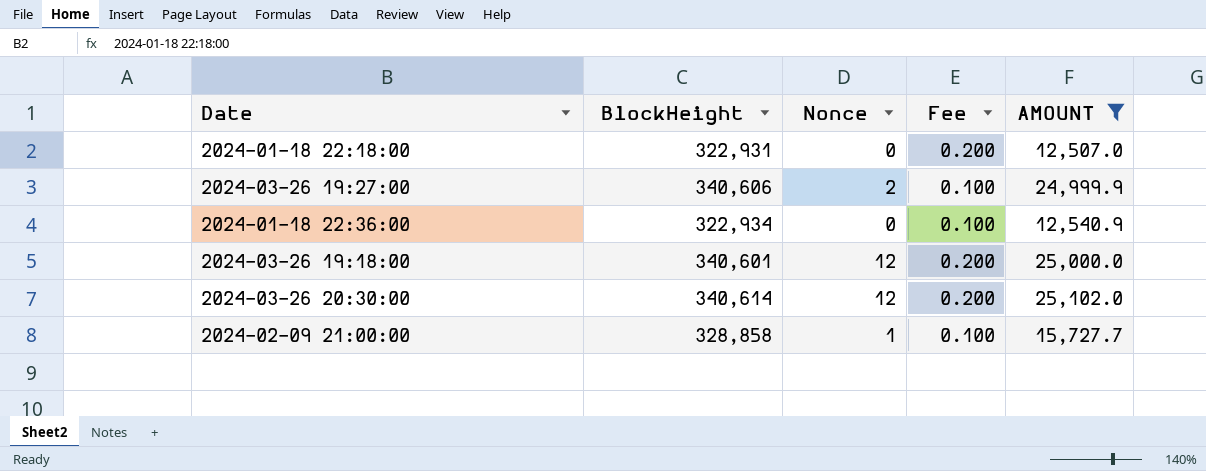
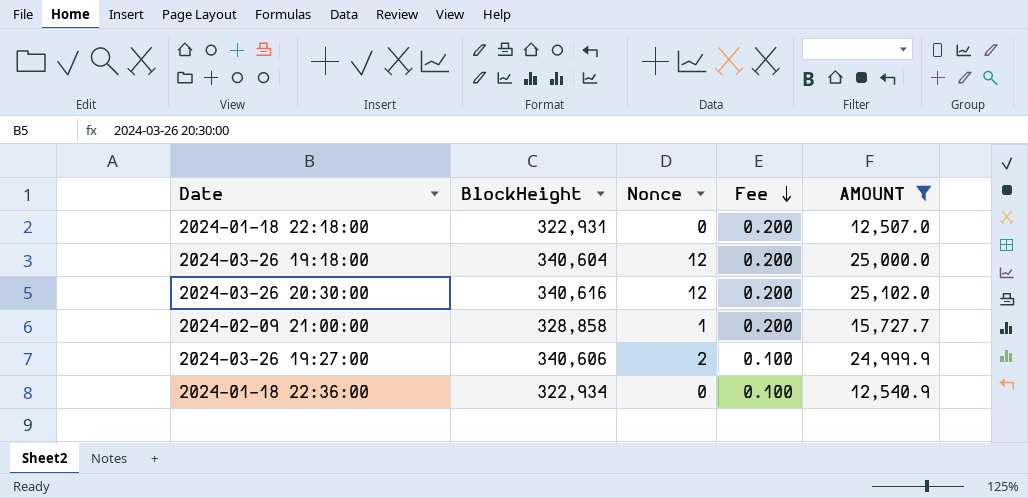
row order: none -> Fee descending
2024-03-26 19:18:00 | BlockHeight: 340,601 -> 340,604
2024-03-26 20:30:00 | BlockHeight: 340,614 -> 340,616
2024-02-09 21:00:00 | Fee: 0.100 -> 0.200

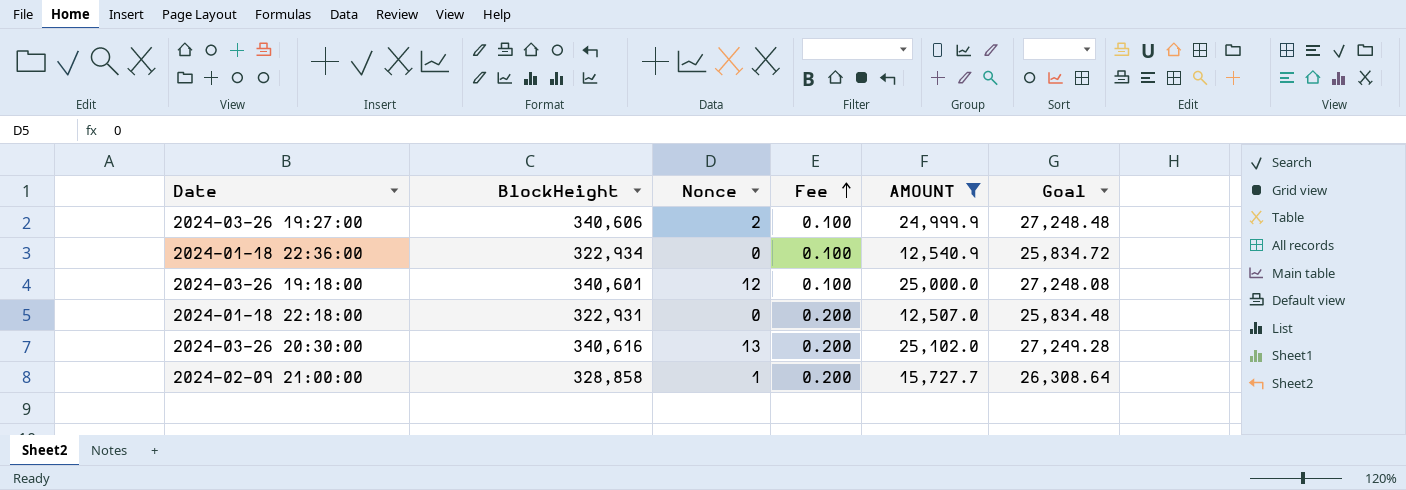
row order: Fee descending -> Fee ascending
column Goal | formula: none -> [BlockHeight] * 0.08
2024-03-26 19:18:00 | BlockHeight: 340,604 -> 340,601
2024-03-26 19:18:00 | Fee: 0.200 -> 0.100
2024-03-26 20:30:00 | Nonce: 12 -> 13

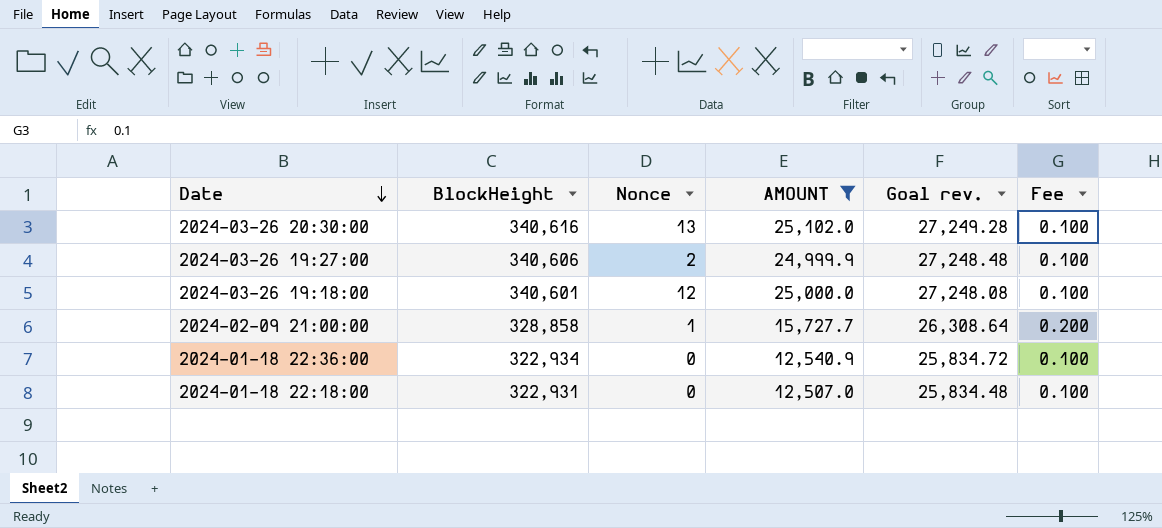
row order: Fee ascending -> Date descending
column name: Goal -> Goal rev.
column Fee | position: 4 -> 6
2024-03-26 20:30:00 | Fee: 0.200 -> 0.100
2024-01-18 22:18:00 | Fee: 0.200 -> 0.100

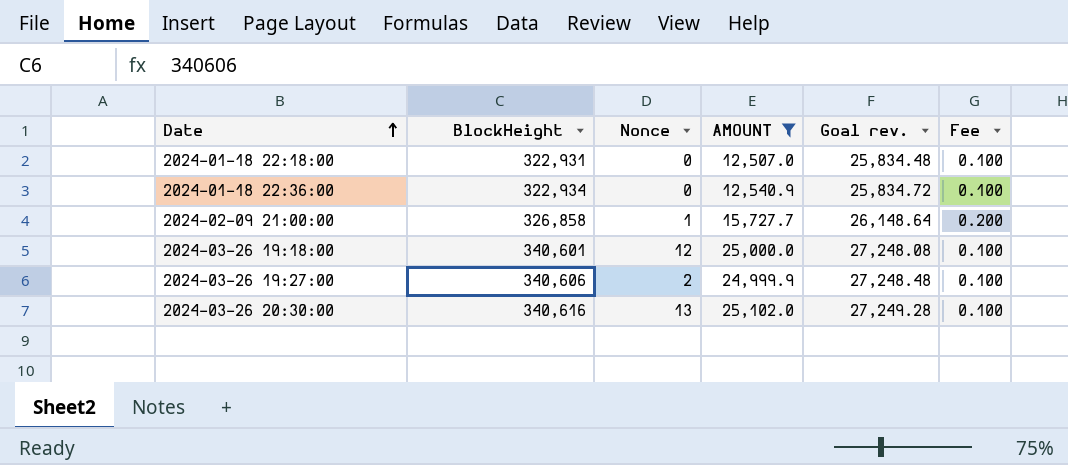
row order: Date descending -> Date ascending
2024-02-09 21:00:00 | BlockHeight: 328,858 -> 326,858
2024-02-09 21:00:00 | Goal rev.: 26,308.64 -> 26,148.64

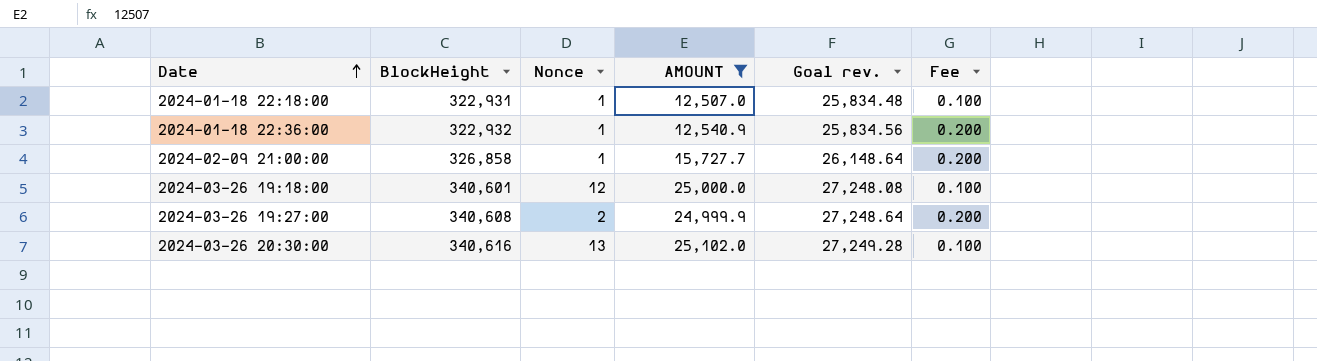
2024-01-18 22:18:00 | Nonce: 0 -> 1
2024-01-18 22:36:00 | BlockHeight: 322,934 -> 322,932
2024-01-18 22:36:00 | Nonce: 0 -> 1
2024-01-18 22:36:00 | Goal rev.: 25,834.72 -> 25,834.56
2024-01-18 22:36:00 | Fee: 0.100 -> 0.200
2024-03-26 19:27:00 | BlockHeight: 340,606 -> 340,608
2024-03-26 19:27:00 | Goal rev.: 27,248.48 -> 27,248.64
2024-03-26 19:27:00 | Fee: 0.100 -> 0.200

